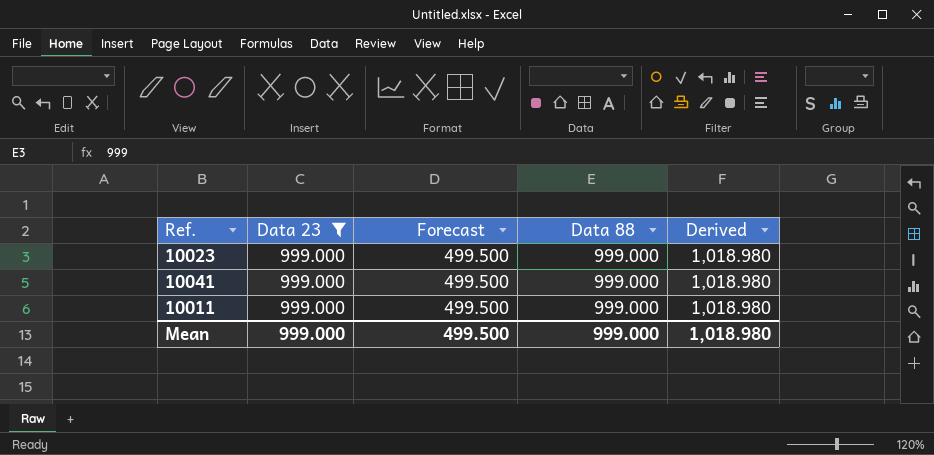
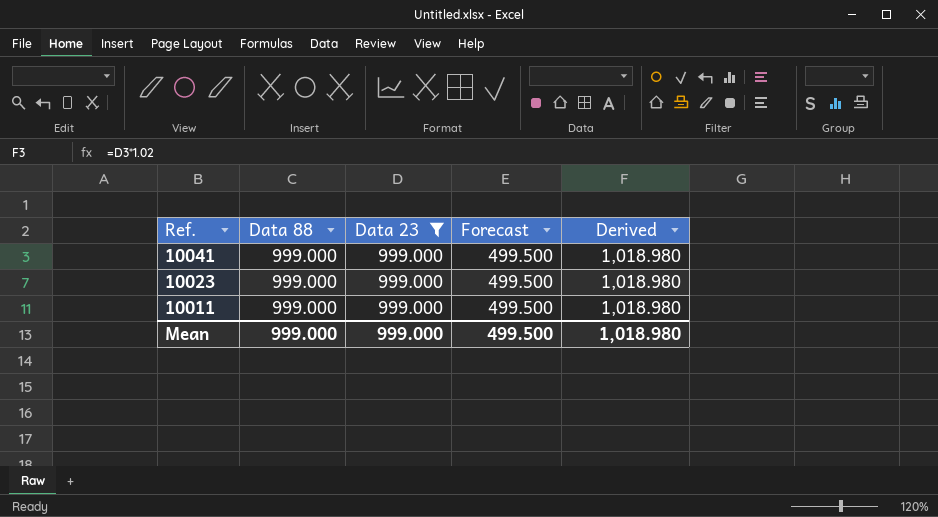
row order: none -> Ref. descending
column Data 88 | position: 4 -> 2

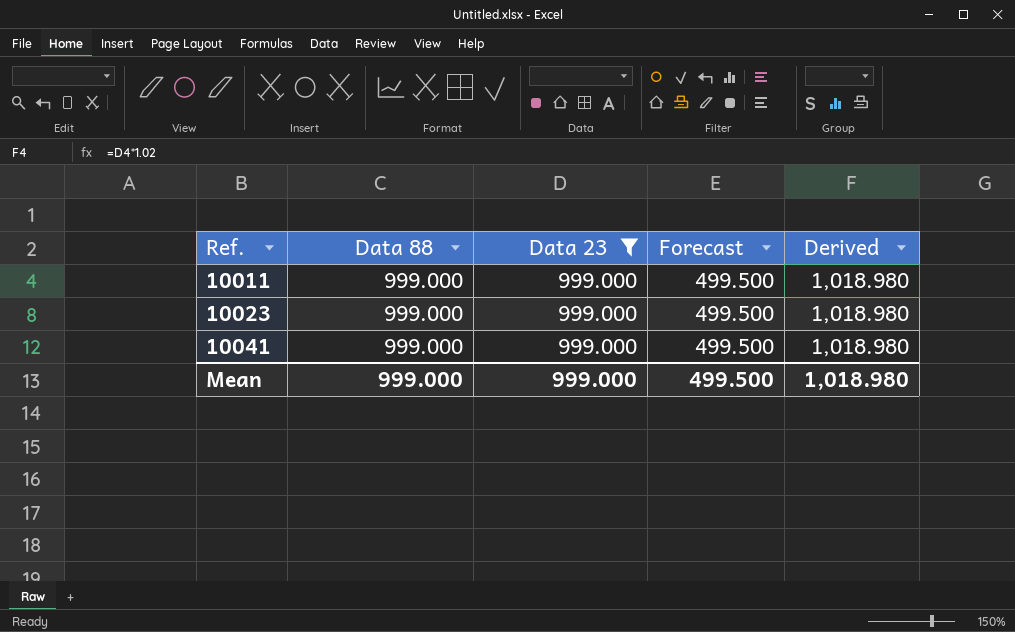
row order: Ref. descending -> Ref. ascending

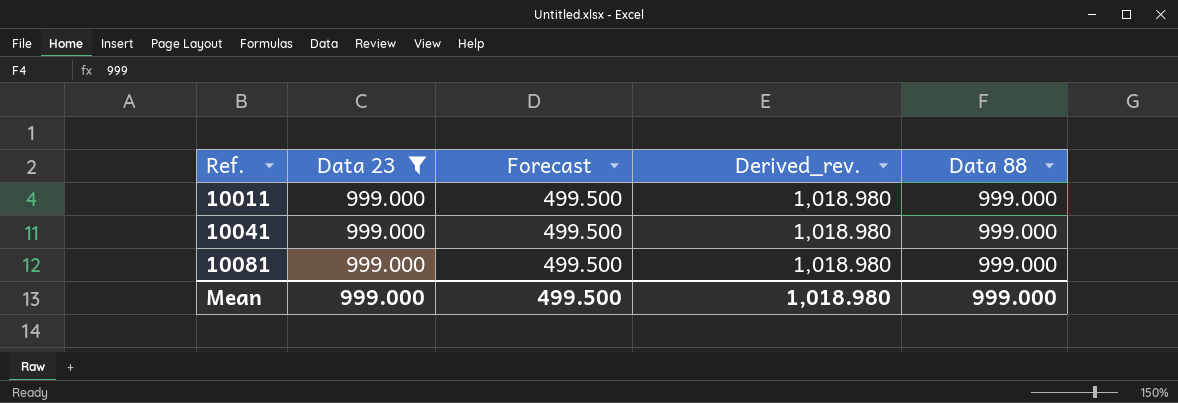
column name: Derived -> Derived_rev.
column Data 88 | position: 2 -> 5
row 10023: 999.000 | 999.000 | 499.500 | 1,018.980 -> none
row 10081: none -> 999.000 | 499.500 | 1,018.980 | 999.000

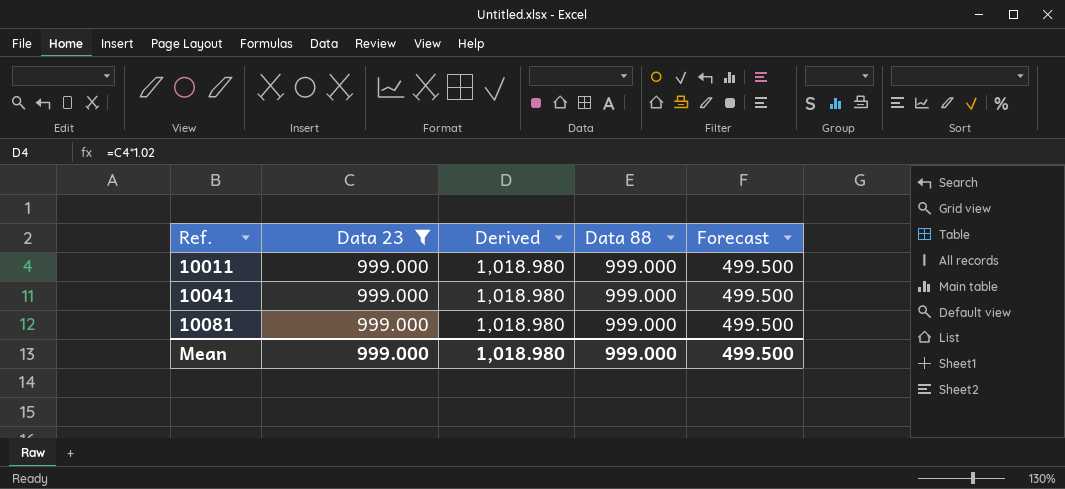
column name: Derived_rev. -> Derived
column Forecast | position: 3 -> 5

